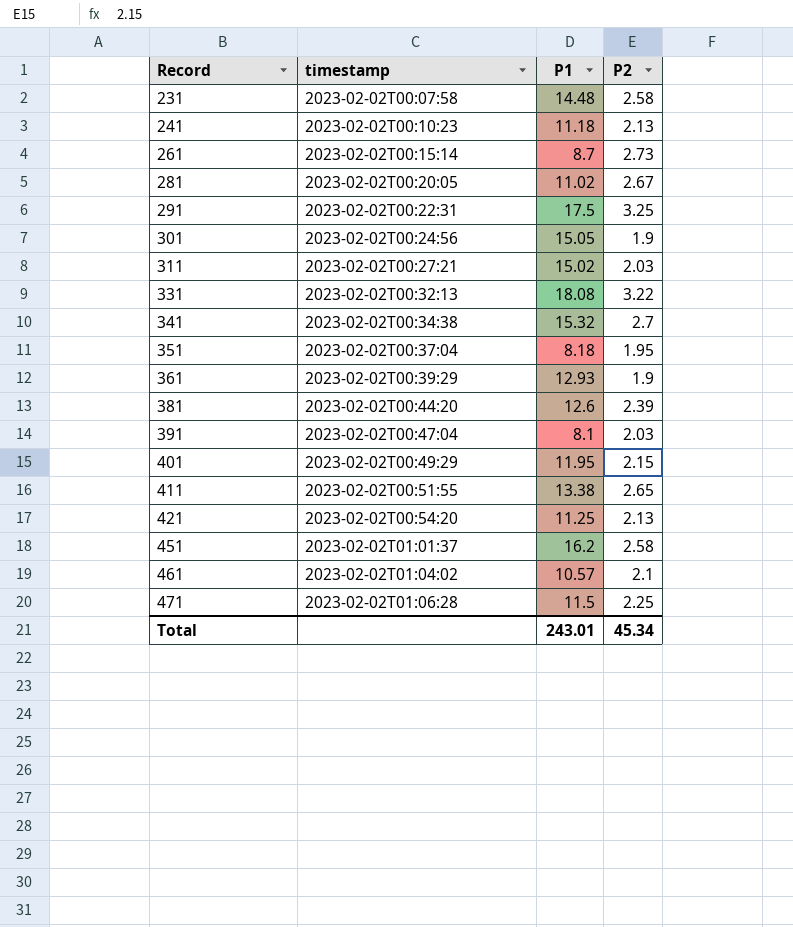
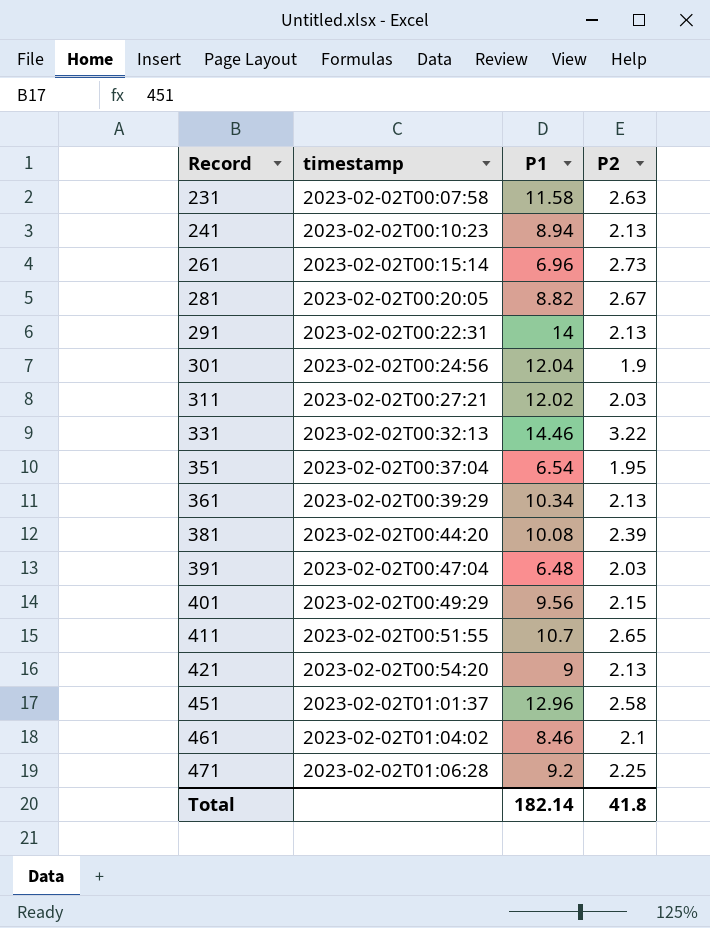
row 341: 2023-02-02T00:34:38 | 15.32 | 2.7 -> none
231 | P1: 14.48 -> 11.58
231 | P2: 2.58 -> 2.63
241 | P1: 11.18 -> 8.94
261 | P1: 8.7 -> 6.96
281 | P1: 11.02 -> 8.82
291 | P1: 17.5 -> 14
291 | P2: 3.25 -> 2.13
301 | P1: 15.05 -> 12.04
311 | P1: 15.02 -> 12.02
331 | P1: 18.08 -> 14.46
351 | P1: 8.18 -> 6.54
361 | P1: 12.93 -> 10.34
361 | P2: 1.9 -> 2.13
381 | P1: 12.6 -> 10.08
391 | P1: 8.1 -> 6.48
401 | P1: 11.95 -> 9.56
411 | P1: 13.38 -> 10.7
421 | P1: 11.25 -> 9
451 | P1: 16.2 -> 12.96
461 | P1: 10.57 -> 8.46
471 | P1: 11.5 -> 9.2
Total | P1: 243.01 -> 182.14
Total | P2: 45.34 -> 41.8

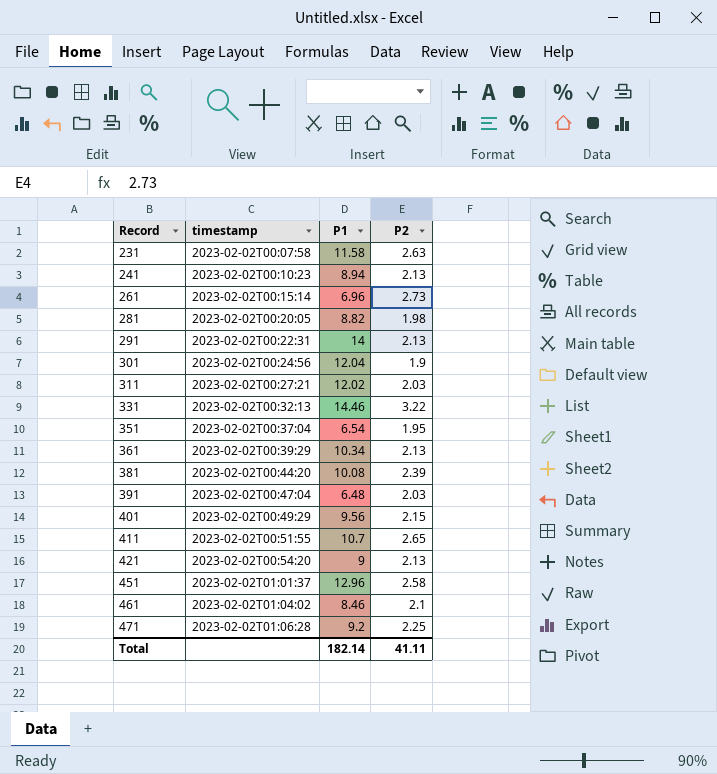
281 | P2: 2.67 -> 1.98
Total | P2: 41.8 -> 41.11

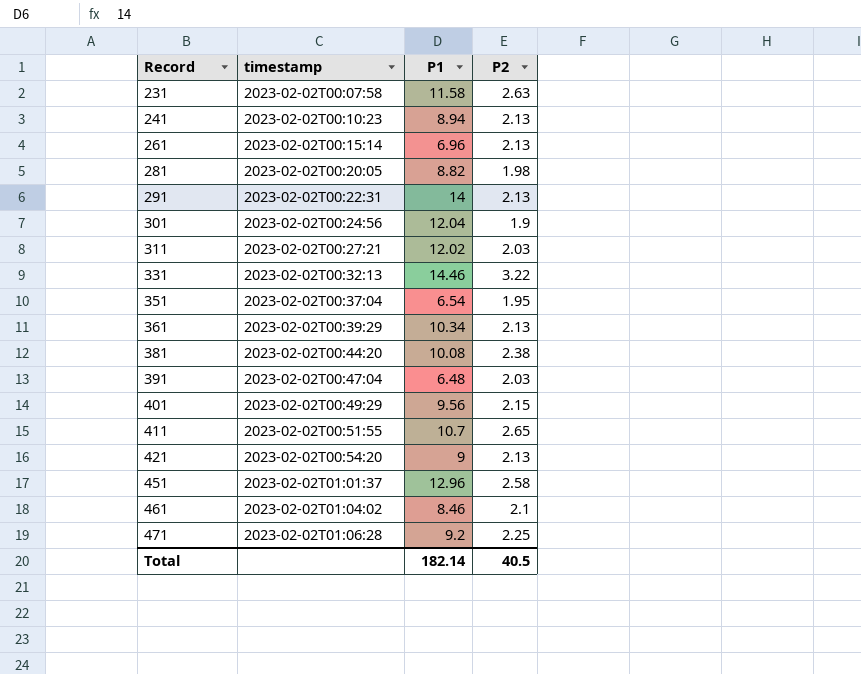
261 | P2: 2.73 -> 2.13
381 | P2: 2.39 -> 2.38
Total | P2: 41.11 -> 40.5

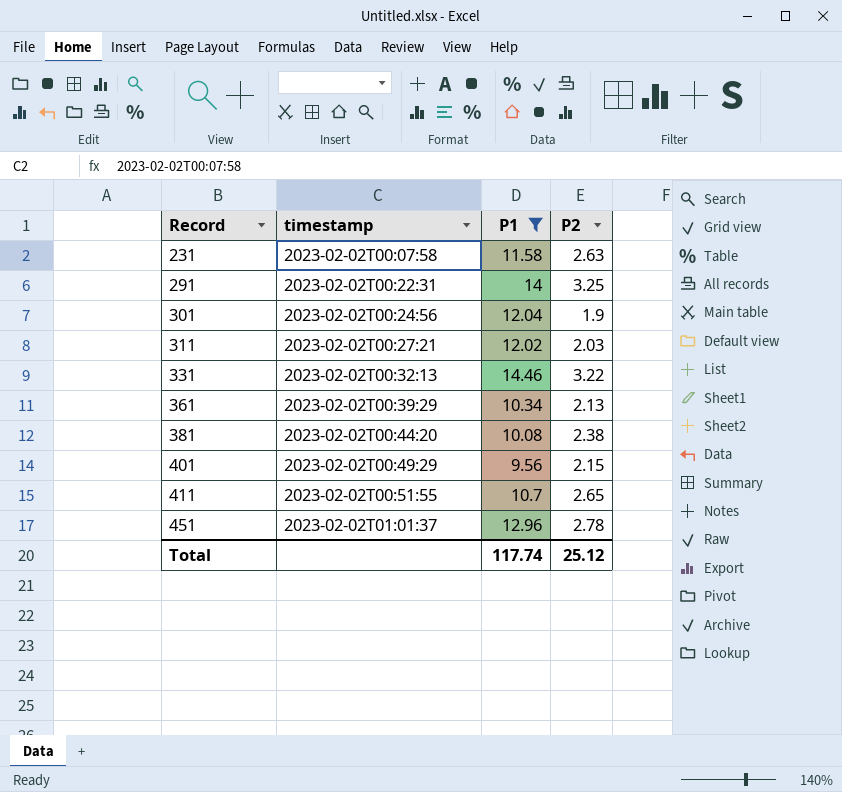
filter: none -> P1 >= 9.56
291 | P2: 2.13 -> 3.25
451 | P2: 2.58 -> 2.78
Total | P1: 182.14 -> 117.74
Total | P2: 40.5 -> 25.12

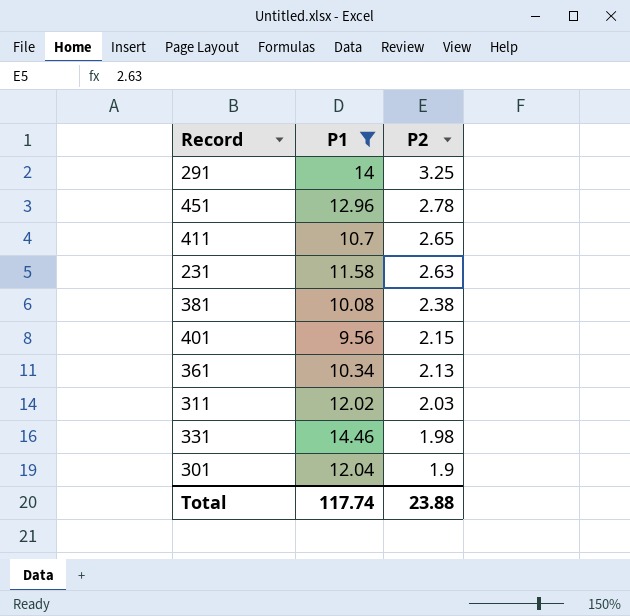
row order: Record ascending -> P2 descending
column timestamp | position: 2 -> none
331 | P2: 3.22 -> 1.98
Total | P2: 25.12 -> 23.88

